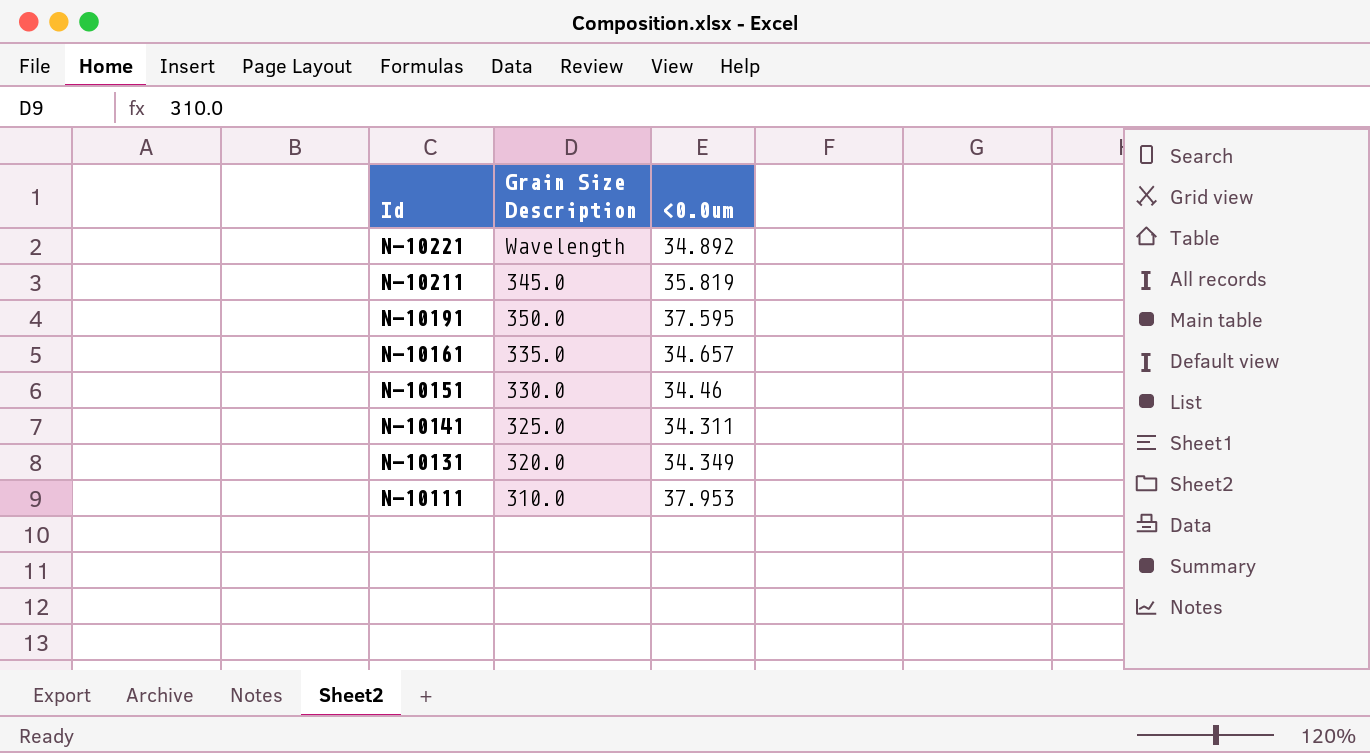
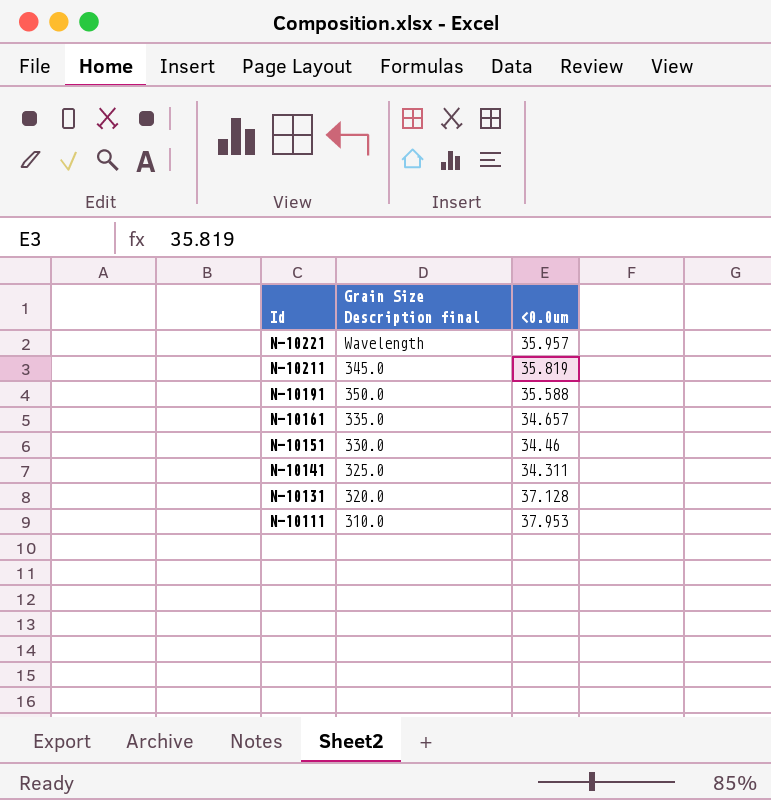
column name: Grain Size Description -> Grain Size Description final
N-10221 | <0.0um: 34.892 -> 35.957
N-10191 | <0.0um: 37.595 -> 35.588
N-10131 | <0.0um: 34.349 -> 37.128

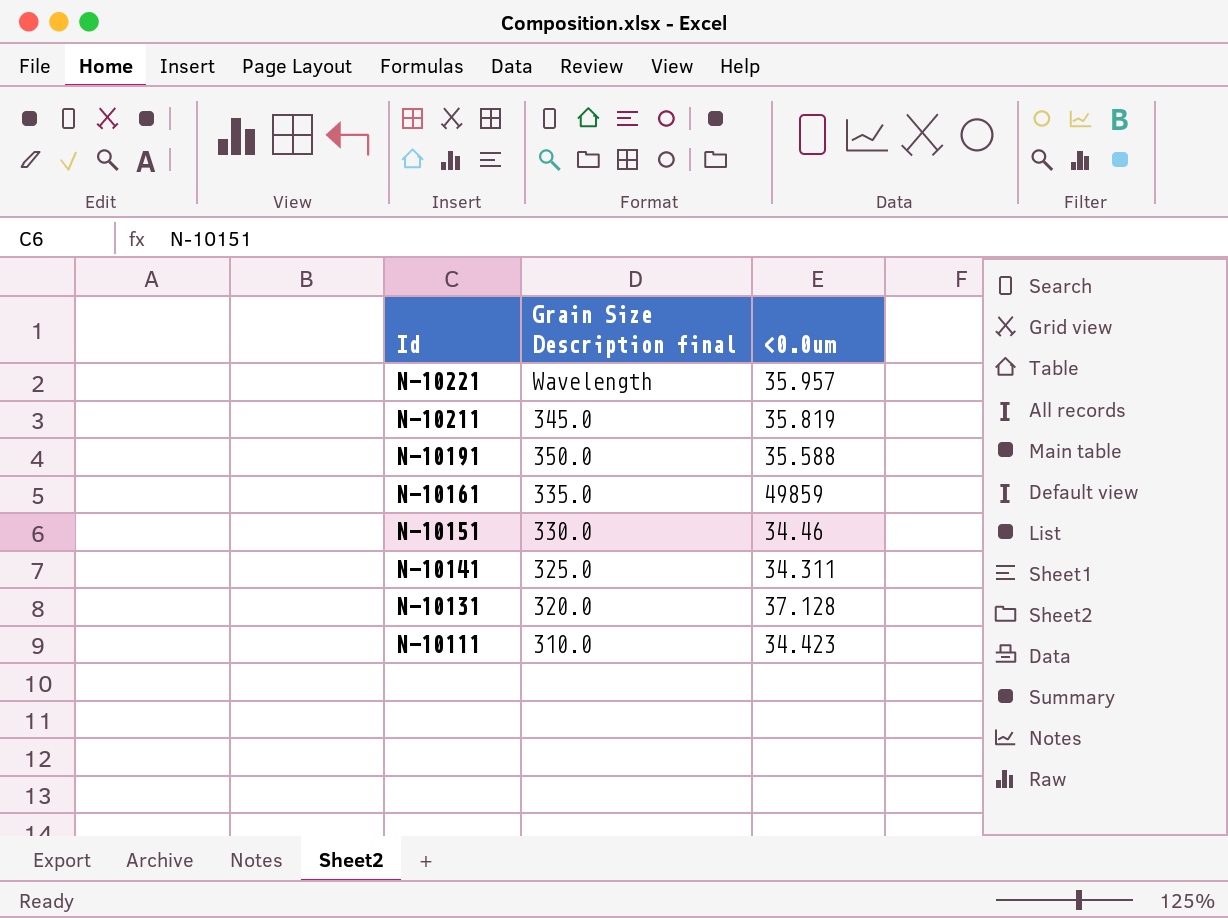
N-10161 | <0.0um: 34.657 -> 49859
N-10111 | <0.0um: 37.953 -> 34.423

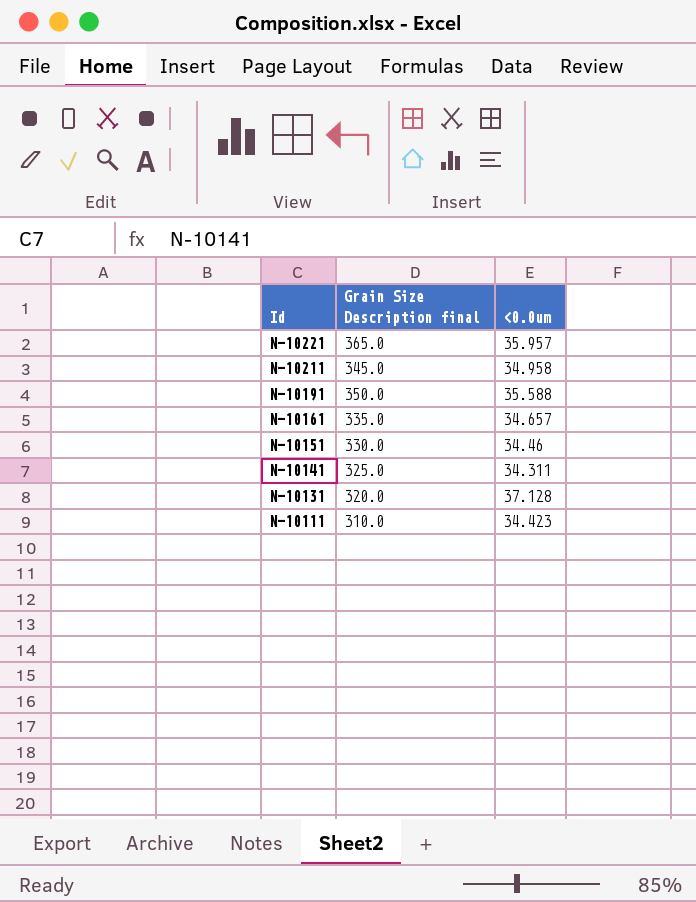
N-10221 | Grain Size Description final: Wavelength -> 365.0
N-10211 | <0.0um: 35.819 -> 34.958
N-10161 | <0.0um: 49859 -> 34.657

